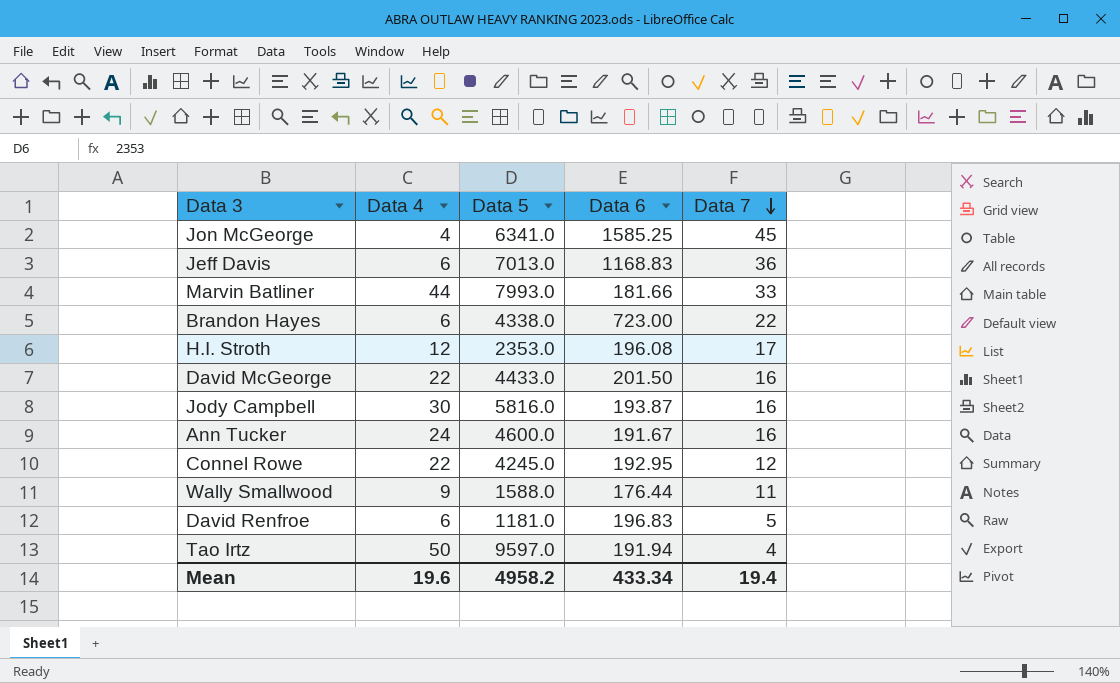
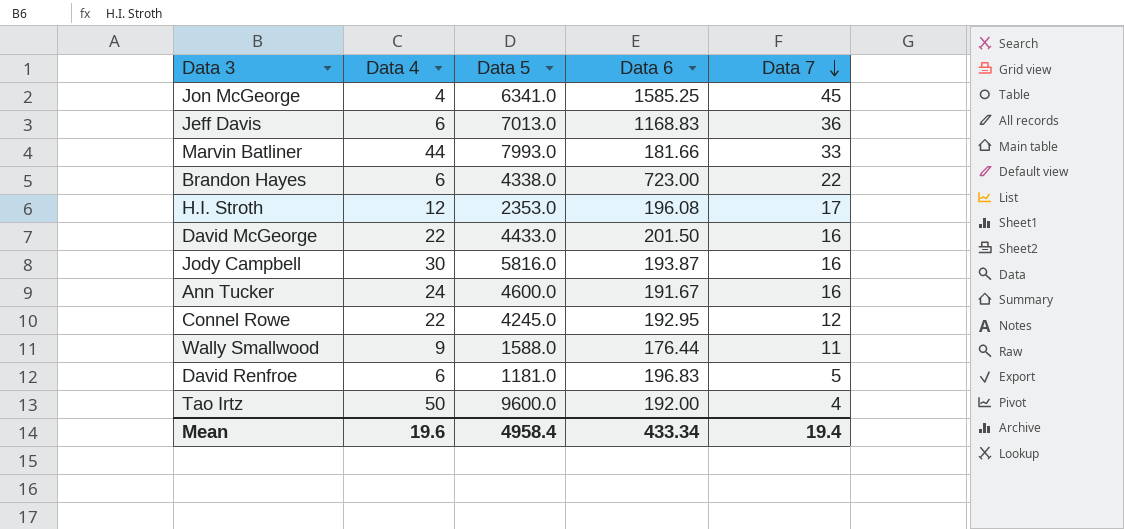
Tao Irtz | Data 5: 9597.0 -> 9600.0
Tao Irtz | Data 6: 191.94 -> 192.00
Mean | Data 5: 4958.2 -> 4958.4

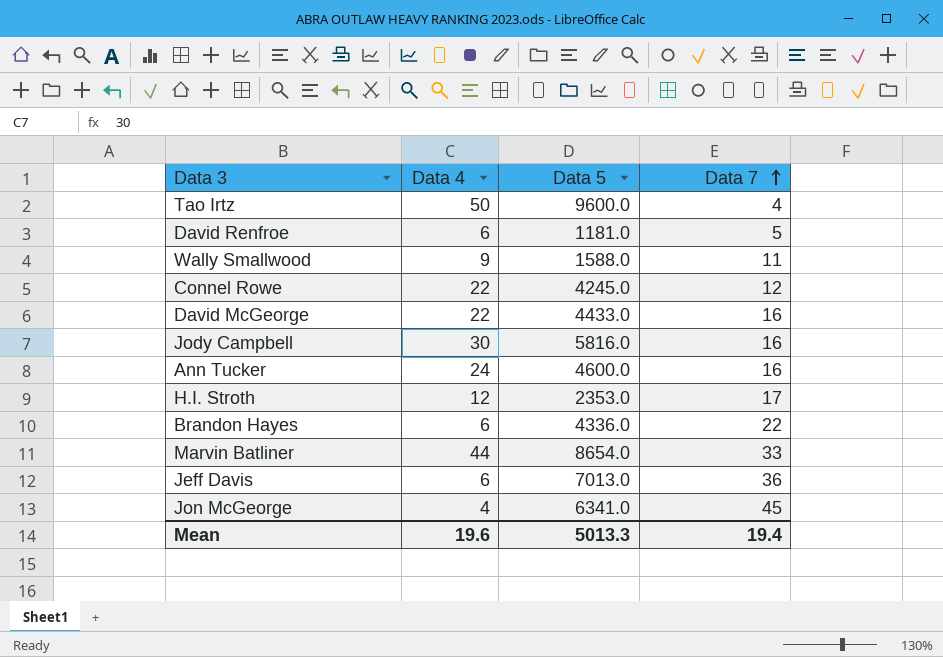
row order: Data 7 descending -> Data 7 ascending
column Data 6 | formula: [Data 5] / [Data 4] -> none
Brandon Hayes | Data 5: 4338.0 -> 4336.0
Marvin Batliner | Data 5: 7993.0 -> 8654.0
Mean | Data 5: 4958.4 -> 5013.3

